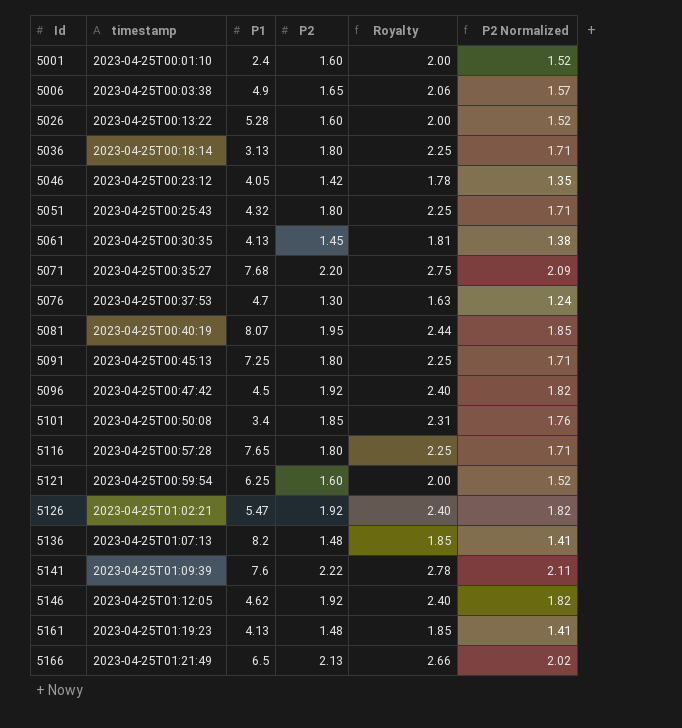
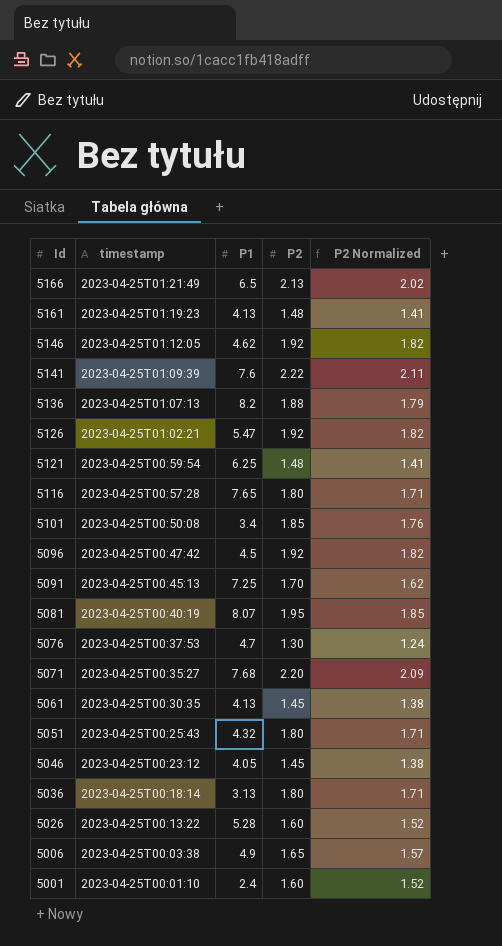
row order: Id ascending -> Id descending
column Royalty | formula: [P2] * 1.25 -> none
5136 | P2: 1.48 -> 1.88
5136 | P2 Normalized: 1.41 -> 1.79
5121 | P2: 1.60 -> 1.48
5121 | P2 Normalized: 1.52 -> 1.41
5091 | P2: 1.80 -> 1.70
5091 | P2 Normalized: 1.71 -> 1.62
5046 | P2: 1.42 -> 1.45
5046 | P2 Normalized: 1.35 -> 1.38

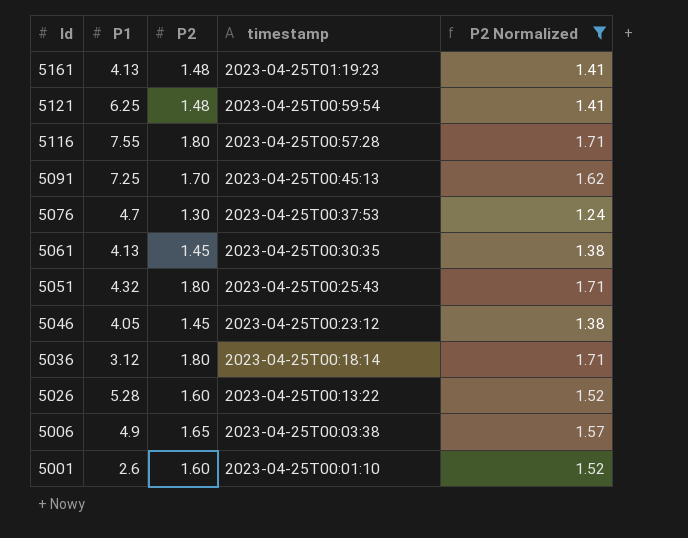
filter: none -> P2 Normalized <= 1.71
column timestamp | position: 2 -> 4
5116 | P1: 7.65 -> 7.55
5036 | P1: 3.13 -> 3.12
5001 | P1: 2.4 -> 2.6

